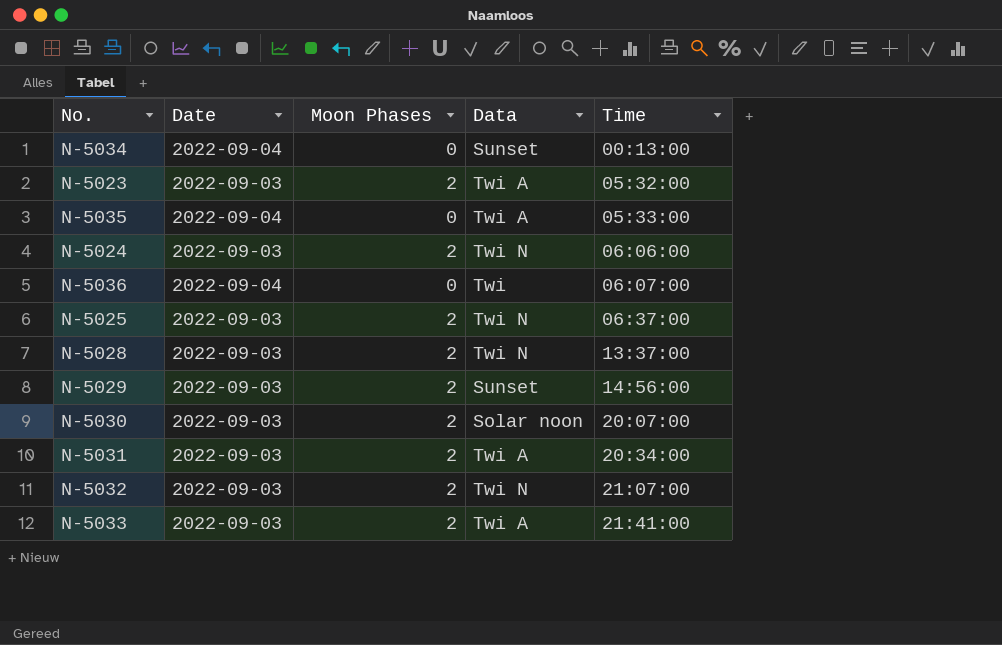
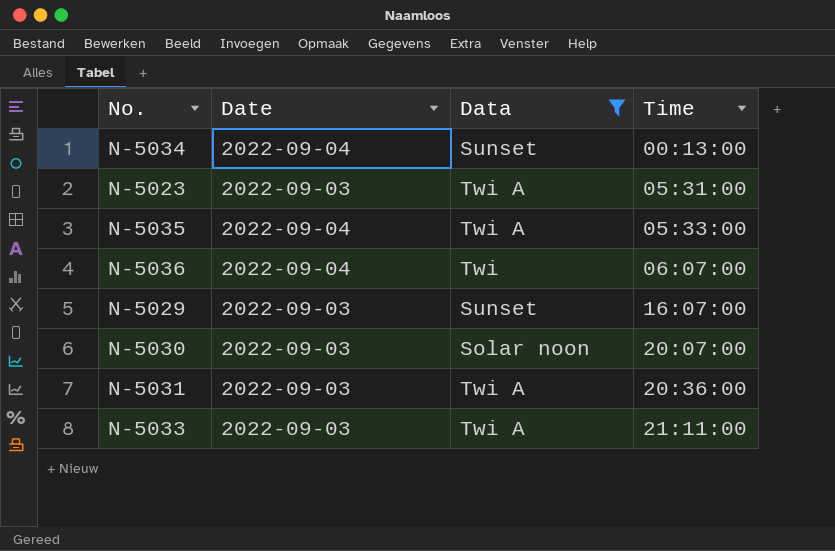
filter: none -> Data != Twi N
column Moon Phases | position: 3 -> none
N-5023 | Time: 05:32:00 -> 05:31:00
N-5029 | Time: 14:56:00 -> 16:07:00
N-5031 | Time: 20:34:00 -> 20:36:00
N-5033 | Time: 21:41:00 -> 21:11:00

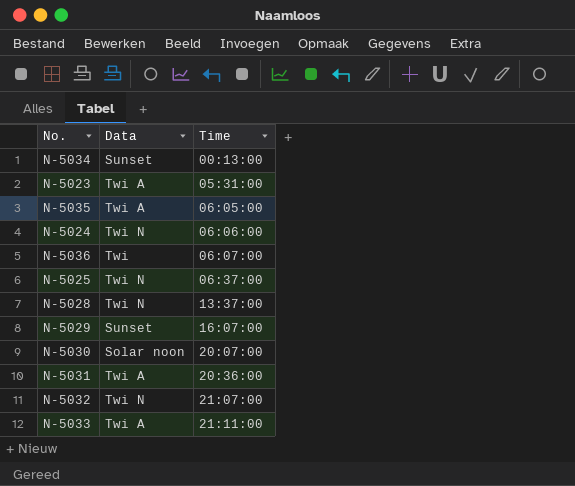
filter: Data != Twi N -> none
column Date | position: 2 -> none
N-5035 | Time: 05:33:00 -> 06:05:00

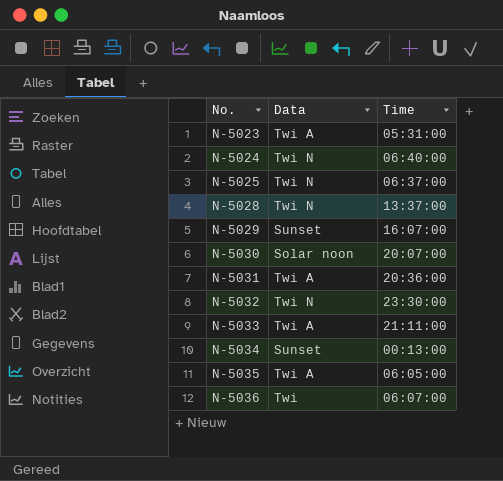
row order: Time ascending -> No. ascending
N-5024 | Time: 06:06:00 -> 06:40:00
N-5032 | Time: 21:07:00 -> 23:30:00

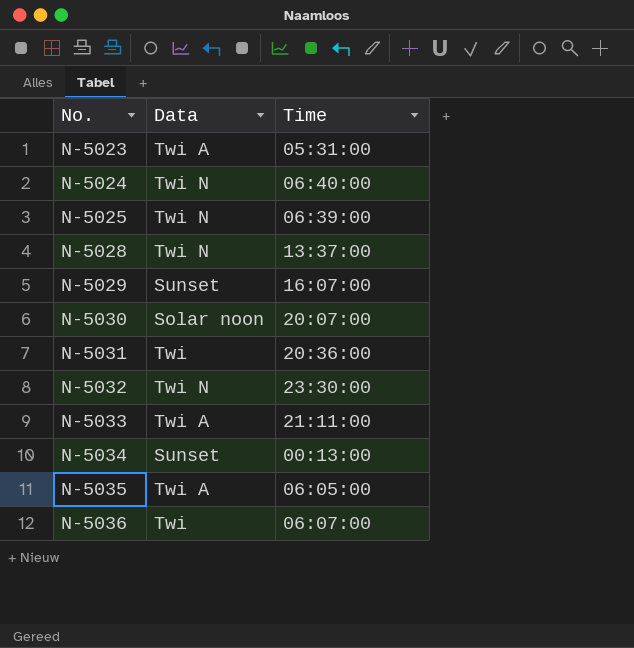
N-5025 | Time: 06:37:00 -> 06:39:00
N-5031 | Data: Twi A -> Twi

